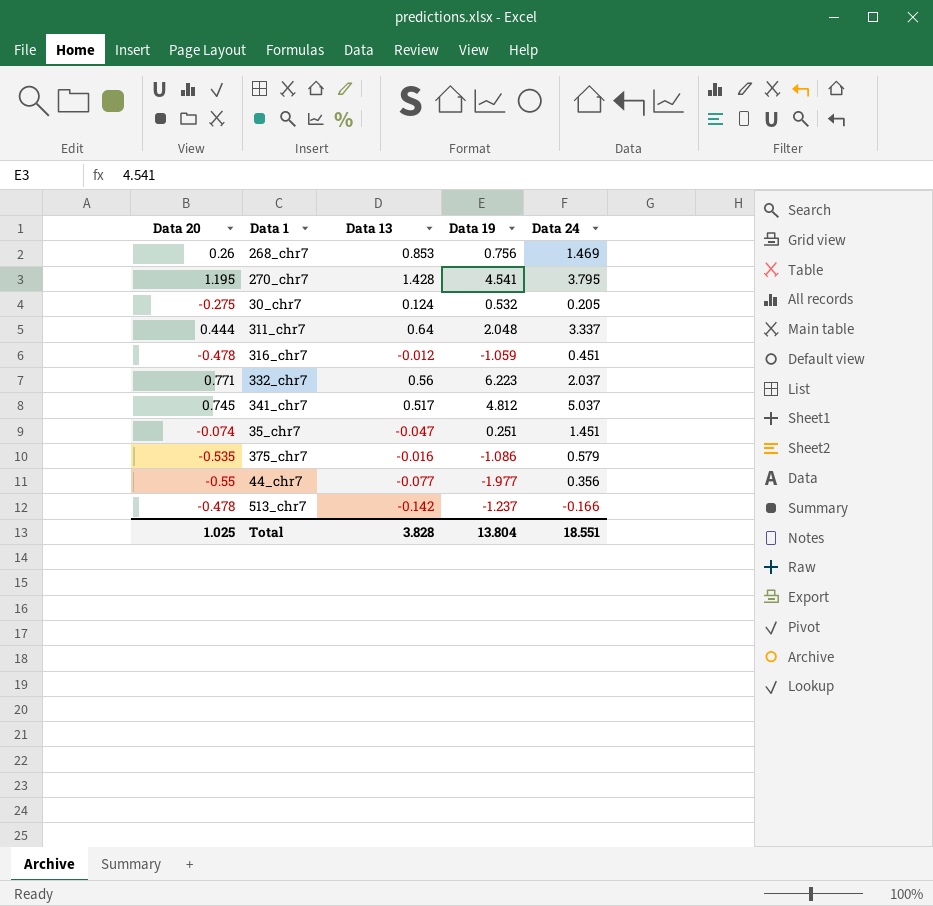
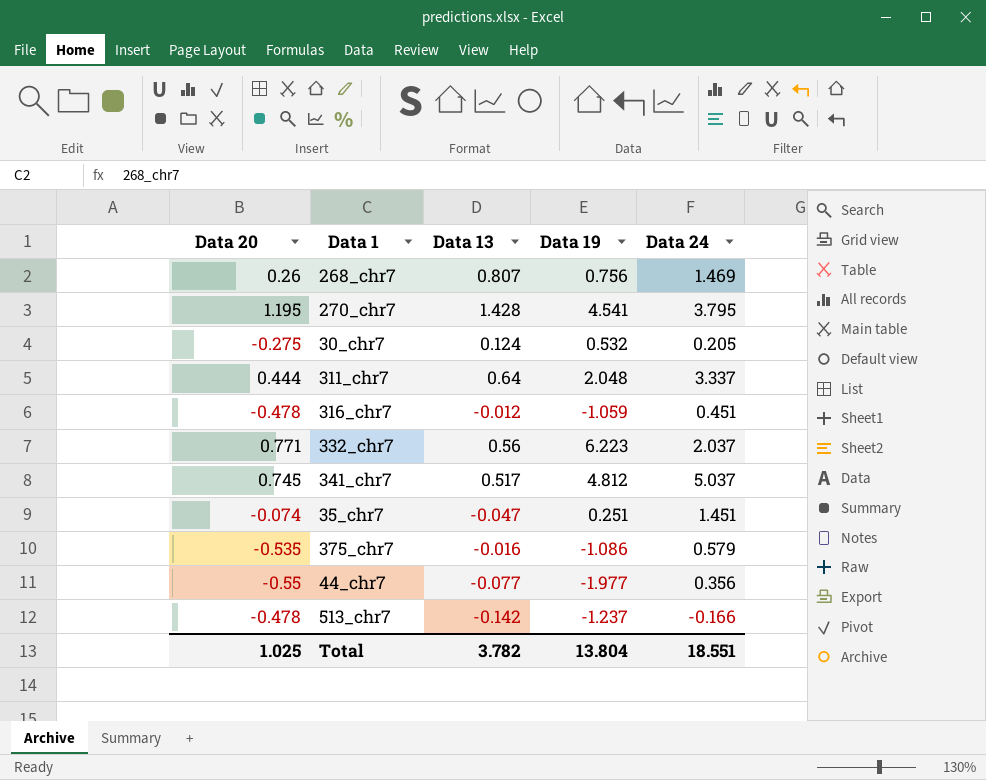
268_chr7 | Data 13: 0.853 -> 0.807
Total | Data 13: 3.828 -> 3.782

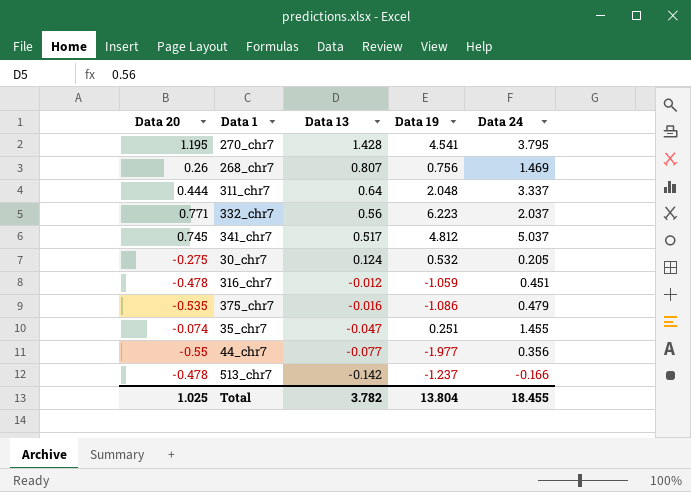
row order: none -> Data 13 descending
375_chr7 | Data 24: 0.579 -> 0.479
35_chr7 | Data 24: 1.451 -> 1.455
Total | Data 24: 18.551 -> 18.455

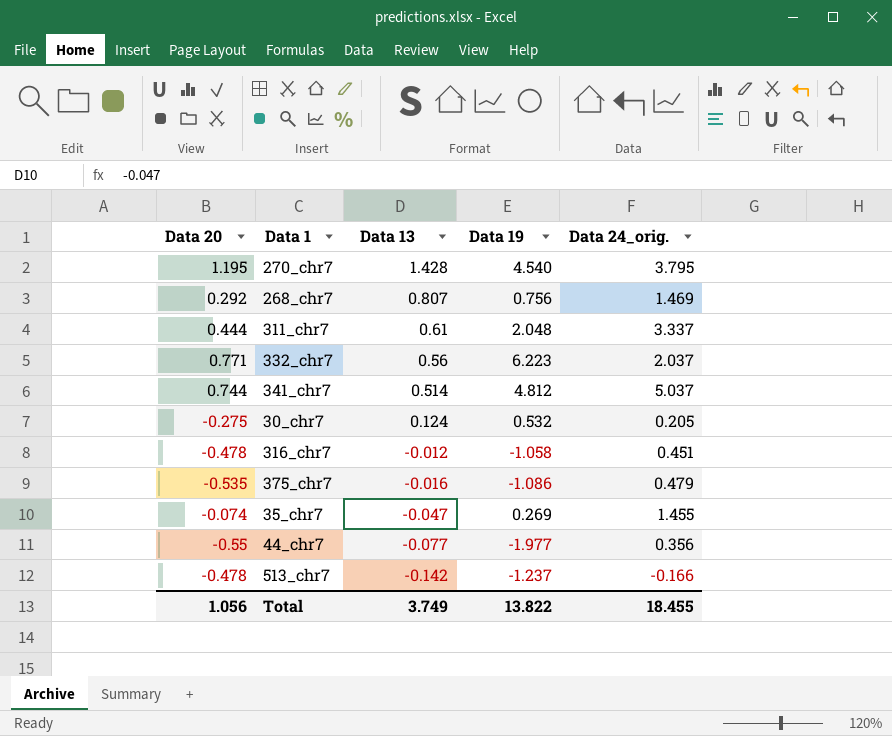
column name: Data 24 -> Data 24_orig.
270_chr7 | Data 19: 4.541 -> 4.540
268_chr7 | Data 20: 0.26 -> 0.292
311_chr7 | Data 13: 0.64 -> 0.61
341_chr7 | Data 20: 0.745 -> 0.744
341_chr7 | Data 13: 0.517 -> 0.514
316_chr7 | Data 19: -1.059 -> -1.058
35_chr7 | Data 19: 0.251 -> 0.269
Total | Data 20: 1.025 -> 1.056
Total | Data 13: 3.782 -> 3.749
Total | Data 19: 13.804 -> 13.822

